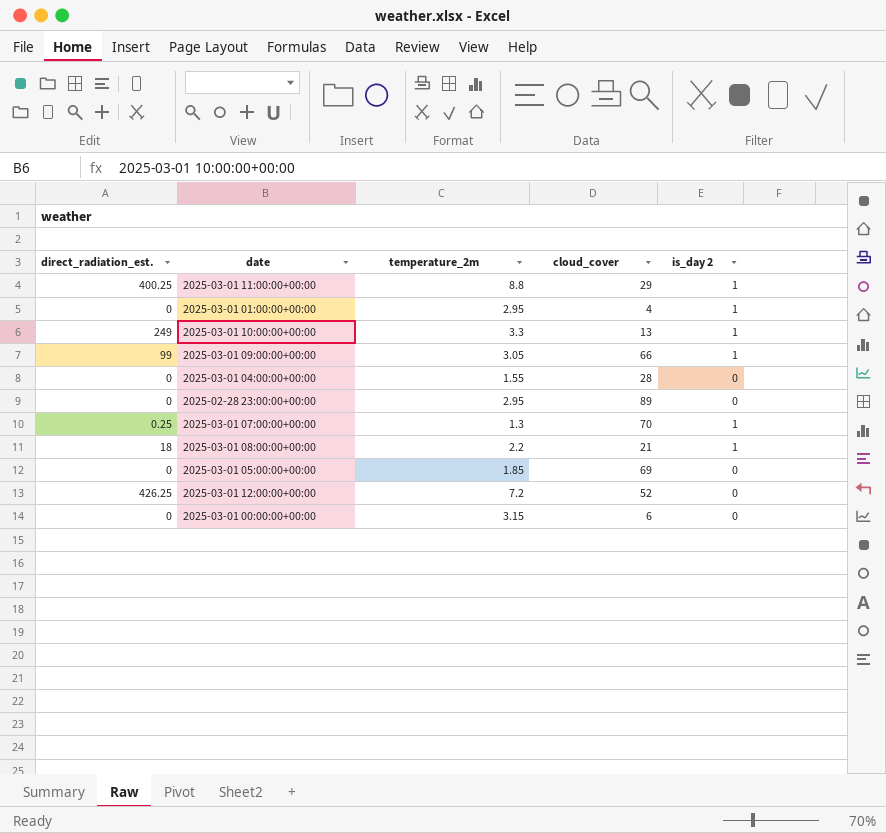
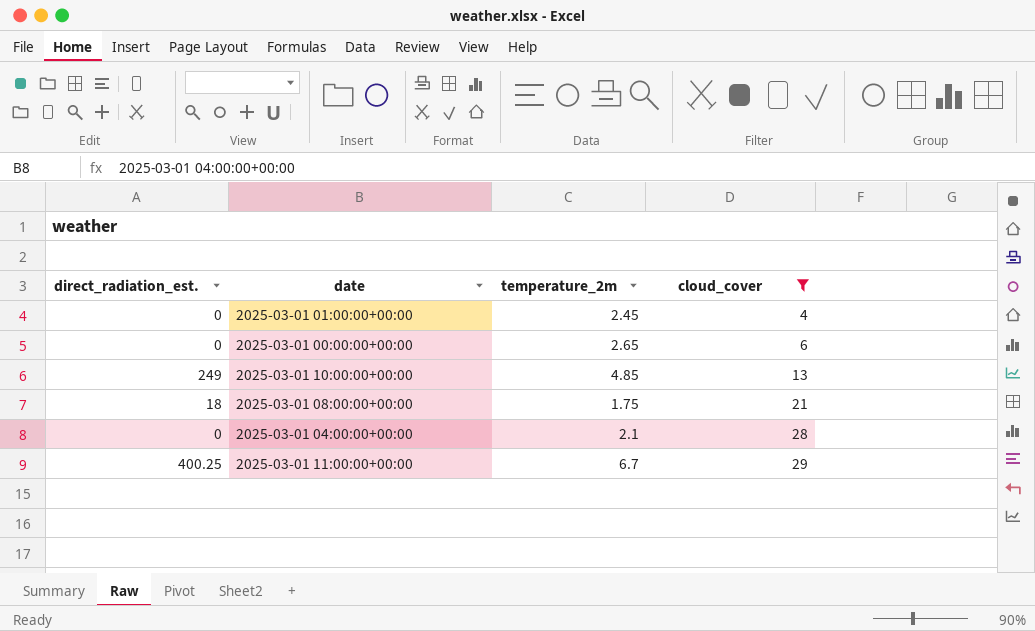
filter: none -> cloud_cover <= 29
row order: none -> cloud_cover ascending
column is_day 2 | position: 5 -> none
2025-03-01 01:00:00+00:00 | temperature_2m: 2.95 -> 2.45
2025-03-01 00:00:00+00:00 | temperature_2m: 3.15 -> 2.65
2025-03-01 10:00:00+00:00 | temperature_2m: 3.3 -> 4.85
2025-03-01 08:00:00+00:00 | temperature_2m: 2.2 -> 1.75
2025-03-01 04:00:00+00:00 | temperature_2m: 1.55 -> 2.1
2025-03-01 11:00:00+00:00 | temperature_2m: 8.8 -> 6.7

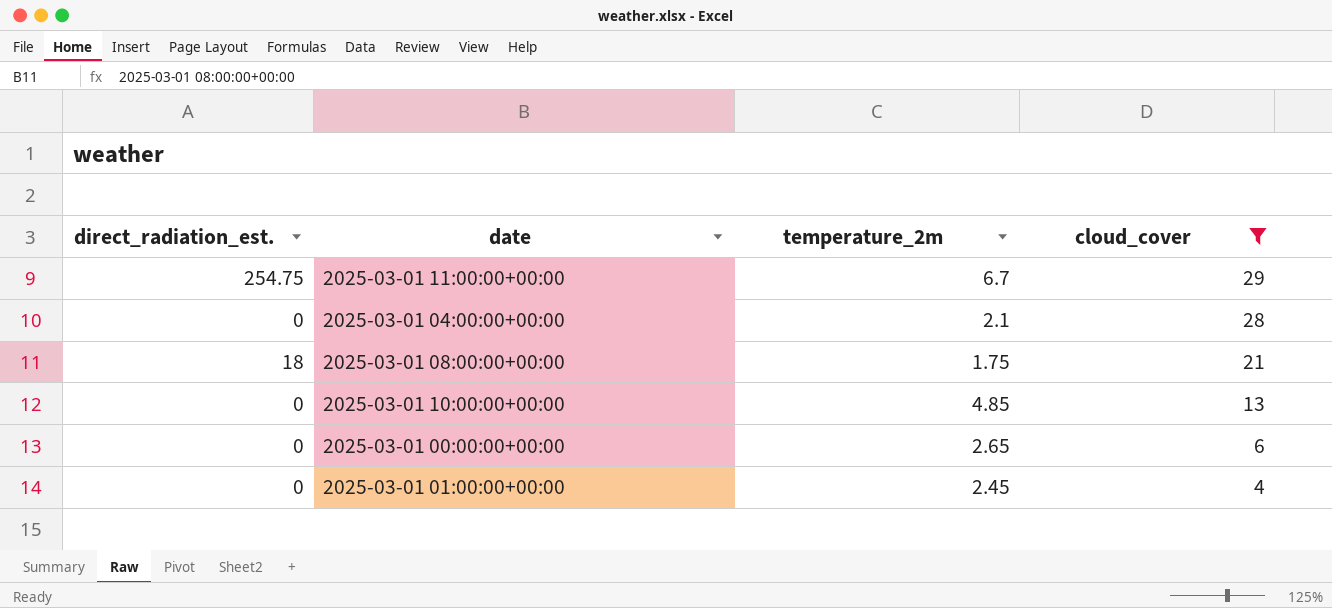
row order: cloud_cover ascending -> cloud_cover descending
2025-03-01 11:00:00+00:00 | direct_radiation_est.: 400.25 -> 254.75
2025-03-01 10:00:00+00:00 | direct_radiation_est.: 249 -> 0

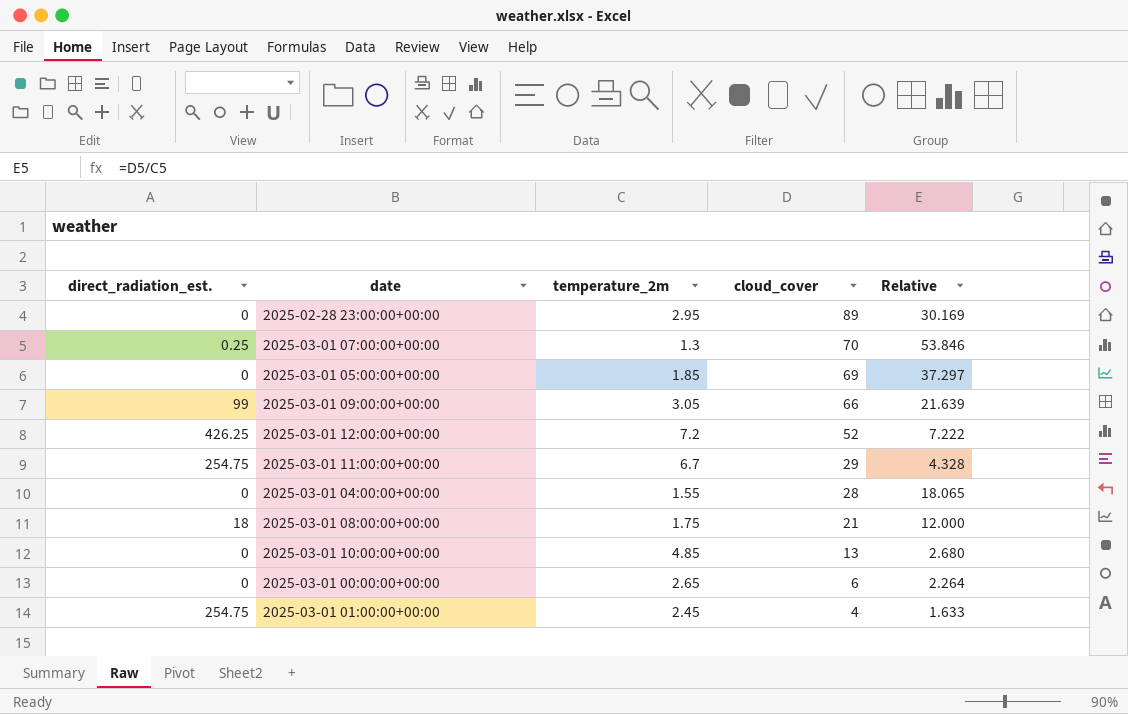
filter: cloud_cover <= 29 -> none
column Relative | formula: none -> [cloud_cover] / [temperature_2m]
2025-03-01 04:00:00+00:00 | temperature_2m: 2.1 -> 1.55
2025-03-01 01:00:00+00:00 | direct_radiation_est.: 0 -> 254.75

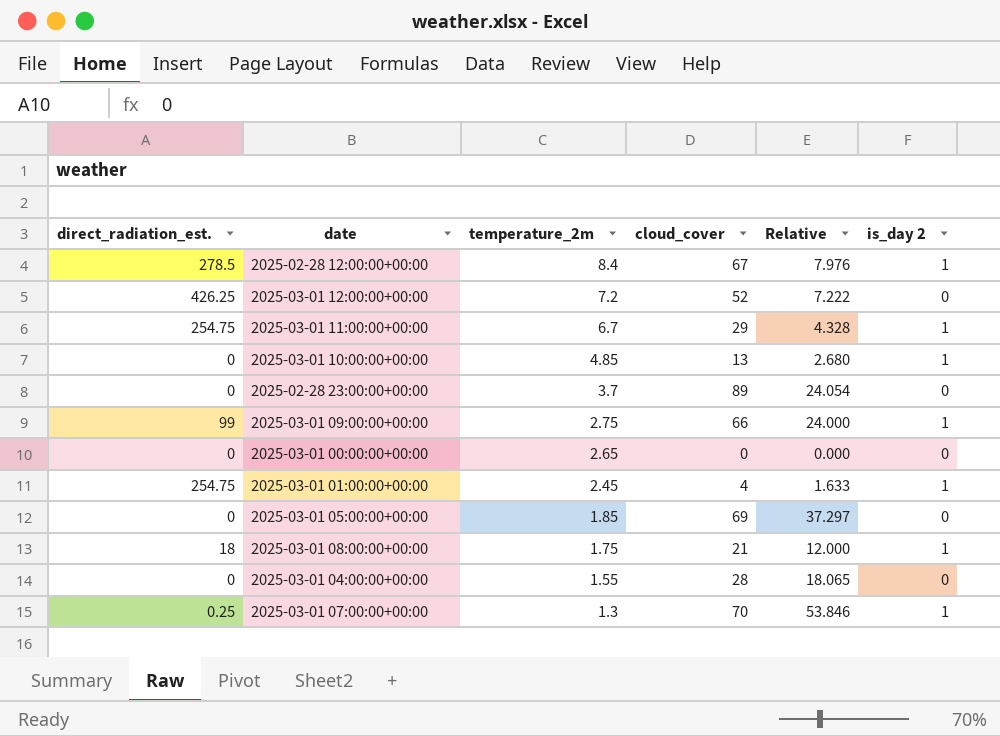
row order: cloud_cover descending -> temperature_2m descending
column is_day 2 | position: none -> 6
row 2025-02-28 12:00:00+00:00: none -> 278.5 | 8.4 | 67 | 7.976 | 1
2025-02-28 23:00:00+00:00 | temperature_2m: 2.95 -> 3.7
2025-02-28 23:00:00+00:00 | Relative: 30.169 -> 24.054
2025-03-01 09:00:00+00:00 | temperature_2m: 3.05 -> 2.75
2025-03-01 09:00:00+00:00 | Relative: 21.639 -> 24.000
2025-03-01 00:00:00+00:00 | cloud_cover: 6 -> 0
2025-03-01 00:00:00+00:00 | Relative: 2.264 -> 0.000

